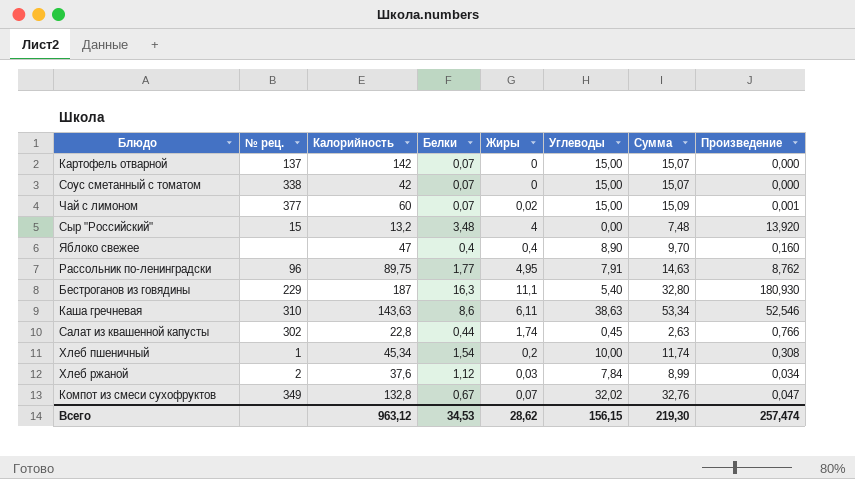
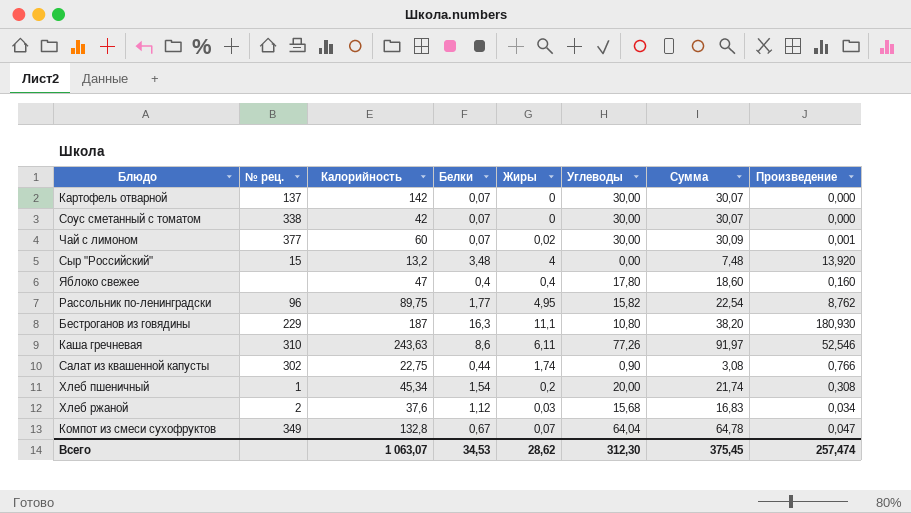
Картофель отварной | Углеводы: 15,00 -> 30,00
Картофель отварной | Сумма: 15,07 -> 30,07
Соус сметанный с томатом | Углеводы: 15,00 -> 30,00
Соус сметанный с томатом | Сумма: 15,07 -> 30,07
Чай с лимоном | Углеводы: 15,00 -> 30,00
Чай с лимоном | Сумма: 15,09 -> 30,09
Яблоко свежее | Углеводы: 8,90 -> 17,80
Яблоко свежее | Сумма: 9,70 -> 18,60
Рассольник по-ленинградски | Углеводы: 7,91 -> 15,82
Рассольник по-ленинградски | Сумма: 14,63 -> 22,54
Бестроганов из говядины | Углеводы: 5,40 -> 10,80
Бестроганов из говядины | Сумма: 32,80 -> 38,20
Каша гречневая | Калорийность: 143,63 -> 243,63
Каша гречневая | Углеводы: 38,63 -> 77,26
Каша гречневая | Сумма: 53,34 -> 91,97
Салат из квашенной капусты | Калорийность: 22,8 -> 22,75
Салат из квашенной капусты | Углеводы: 0,45 -> 0,90
Салат из квашенной капусты | Сумма: 2,63 -> 3,08
Хлеб пшеничный | Углеводы: 10,00 -> 20,00
Хлеб пшеничный | Сумма: 11,74 -> 21,74
Хлеб ржаной | Углеводы: 7,84 -> 15,68
Хлеб ржаной | Сумма: 8,99 -> 16,83
Компот из смеси сухофруктов | Углеводы: 32,02 -> 64,04
Компот из смеси сухофруктов | Сумма: 32,76 -> 64,78
Всего | Калорийность: 963,12 -> 1 063,07
Всего | Углеводы: 156,15 -> 312,30
Всего | Сумма: 219,30 -> 375,45

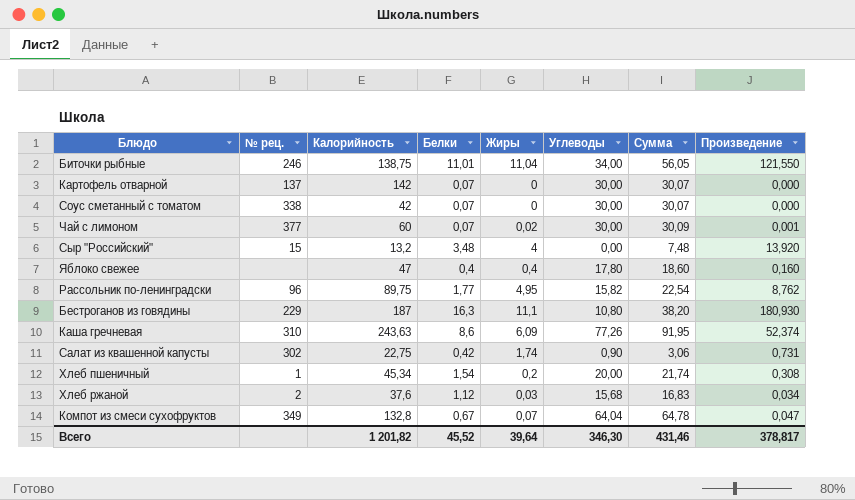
row Биточки рыбные: none -> 246 | 138,75 | 11,01 | 11,04 | 34,00 | 56,05 | 121,550
Каша гречневая | Жиры: 6,11 -> 6,09
Каша гречневая | Сумма: 91,97 -> 91,95
Каша гречневая | Произведение: 52,546 -> 52,374
Салат из квашенной капусты | Белки: 0,44 -> 0,42
Салат из квашенной капусты | Сумма: 3,08 -> 3,06
Салат из квашенной капусты | Произведение: 0,766 -> 0,731
Всего | Калорийность: 1 063,07 -> 1 201,82
Всего | Белки: 34,53 -> 45,52
Всего | Жиры: 28,62 -> 39,64
Всего | Углеводы: 312,30 -> 346,30
Всего | Сумма: 375,45 -> 431,46
Всего | Произведение: 257,474 -> 378,817

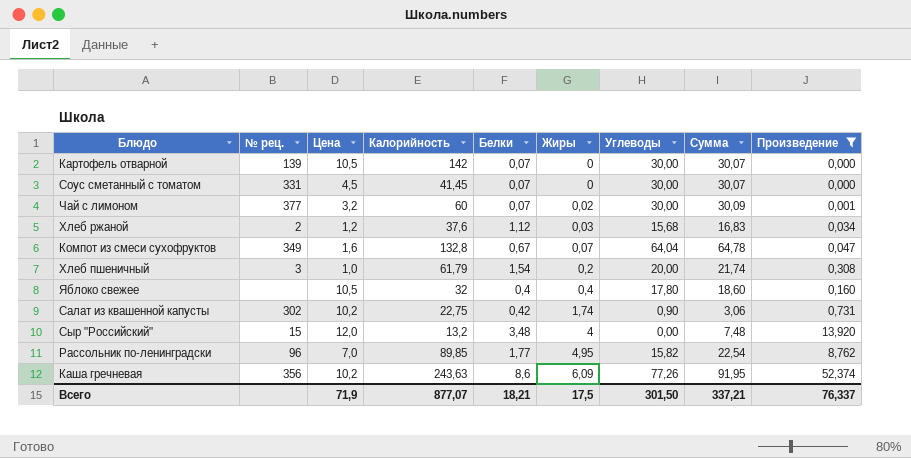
filter: none -> Произведение <= 52,374
row order: none -> Жиры ascending
column Цена | position: none -> 3
Картофель отварной | № рец.: 137 -> 139
Соус сметанный с томатом | № рец.: 338 -> 331
Соус сметанный с томатом | Калорийность: 42 -> 41,45
Хлеб пшеничный | № рец.: 1 -> 3
Хлеб пшеничный | Калорийность: 45,34 -> 61,79
Яблоко свежее | Калорийность: 47 -> 32
Рассольник по-ленинградски | Калорийность: 89,75 -> 89,85
Каша гречневая | № рец.: 310 -> 356
Всего | Калорийность: 1 201,82 -> 877,07
Всего | Белки: 45,52 -> 18,21
Всего | Жиры: 39,64 -> 17,5
Всего | Углеводы: 346,30 -> 301,50
Всего | Сумма: 431,46 -> 337,21
Всего | Произведение: 378,817 -> 76,337

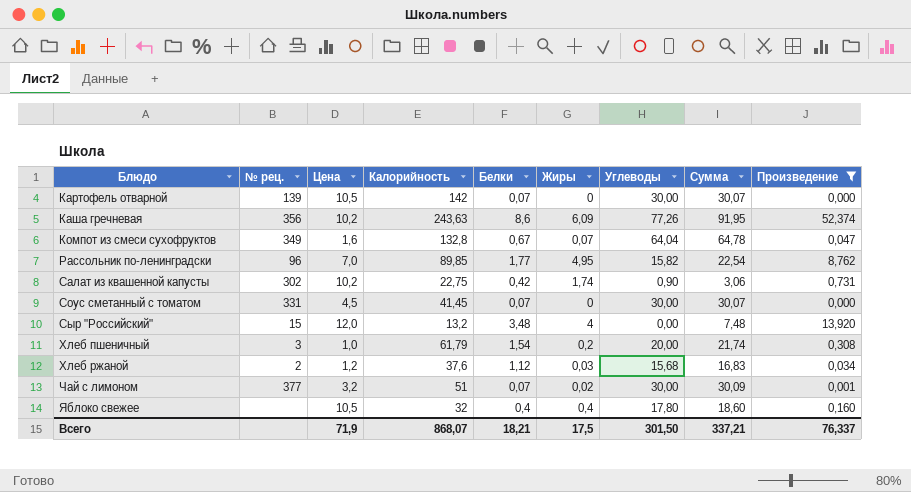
row order: Жиры ascending -> Блюдо ascending
Чай с лимоном | Калорийность: 60 -> 51
Всего | Калорийность: 877,07 -> 868,07

